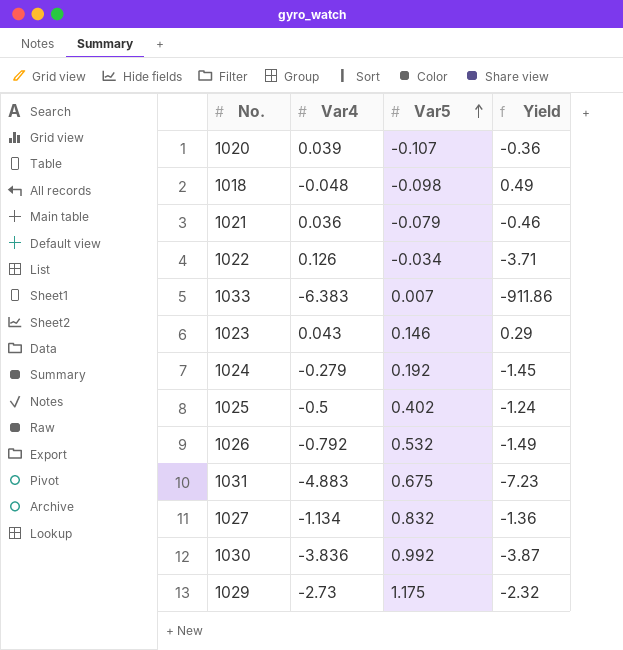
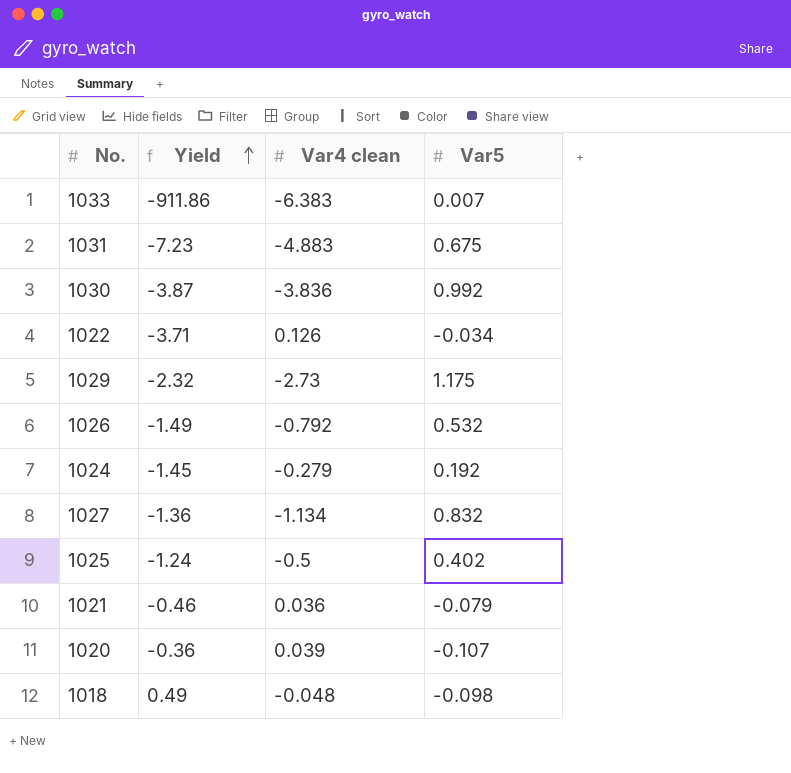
row order: Var5 ascending -> Yield ascending
column Yield | position: 4 -> 2
column name: Var4 -> Var4 clean
row 1023: 0.043 | 0.146 | 0.29 -> none

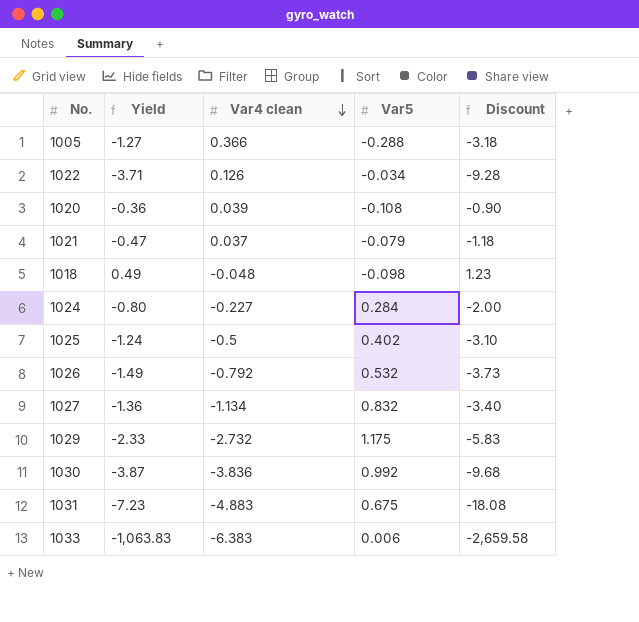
row order: Yield ascending -> Var4 clean descending
column Discount | formula: none -> [Yield] * 2.5
row 1005: none -> -1.27 | 0.366 | -0.288 | -3.18
1020 | Var5: -0.107 -> -0.108
1021 | Yield: -0.46 -> -0.47
1021 | Var4 clean: 0.036 -> 0.037
1024 | Yield: -1.45 -> -0.80
1024 | Var4 clean: -0.279 -> -0.227
1024 | Var5: 0.192 -> 0.284
1029 | Yield: -2.32 -> -2.33
1029 | Var4 clean: -2.73 -> -2.732
1033 | Yield: -911.86 -> -1,063.83
1033 | Var5: 0.007 -> 0.006

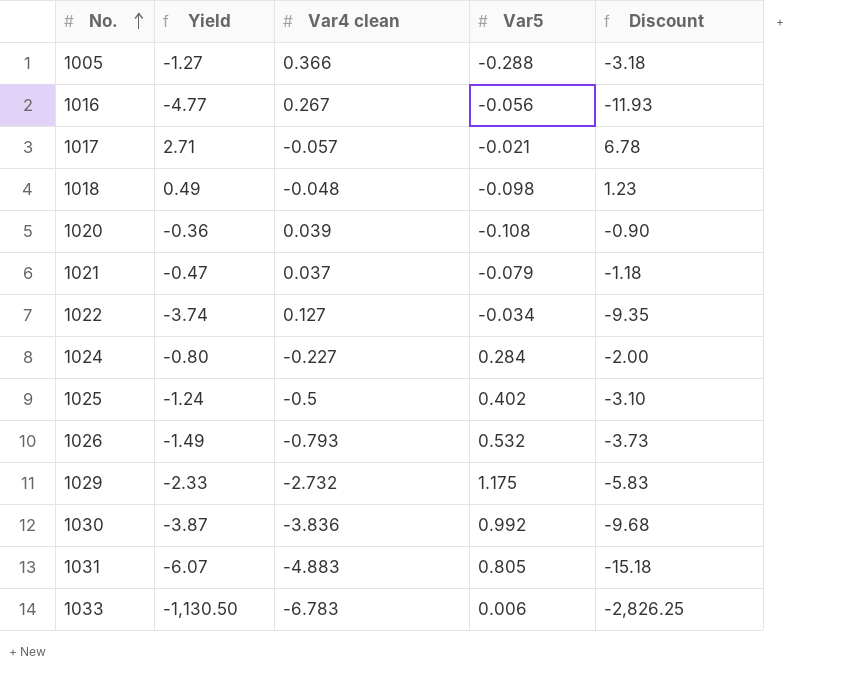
row order: Var4 clean descending -> No. ascending
row 1027: -1.36 | -1.134 | 0.832 | -3.40 -> none
row 1016: none -> -4.77 | 0.267 | -0.056 | -11.93
row 1017: none -> 2.71 | -0.057 | -0.021 | 6.78
1022 | Yield: -3.71 -> -3.74
1022 | Var4 clean: 0.126 -> 0.127
1022 | Discount: -9.28 -> -9.35
1026 | Var4 clean: -0.792 -> -0.793
1031 | Yield: -7.23 -> -6.07
1031 | Var5: 0.675 -> 0.805
1031 | Discount: -18.08 -> -15.18
1033 | Yield: -1,063.83 -> -1,130.50
1033 | Var4 clean: -6.383 -> -6.783
1033 | Discount: -2,659.58 -> -2,826.25

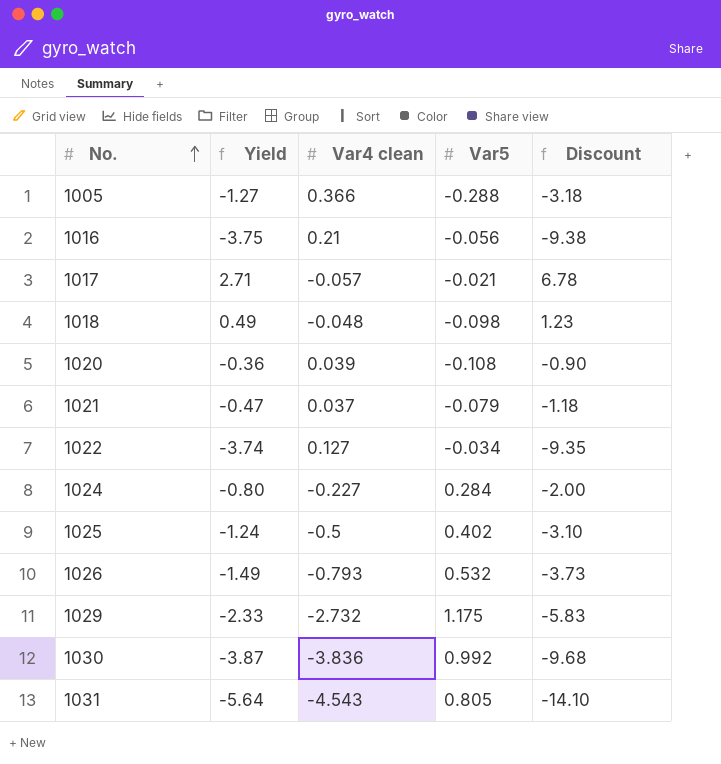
row 1033: -1,130.50 | -6.783 | 0.006 | -2,826.25 -> none
1016 | Yield: -4.77 -> -3.75
1016 | Var4 clean: 0.267 -> 0.21
1016 | Discount: -11.93 -> -9.38
1031 | Yield: -6.07 -> -5.64
1031 | Var4 clean: -4.883 -> -4.543
1031 | Discount: -15.18 -> -14.10

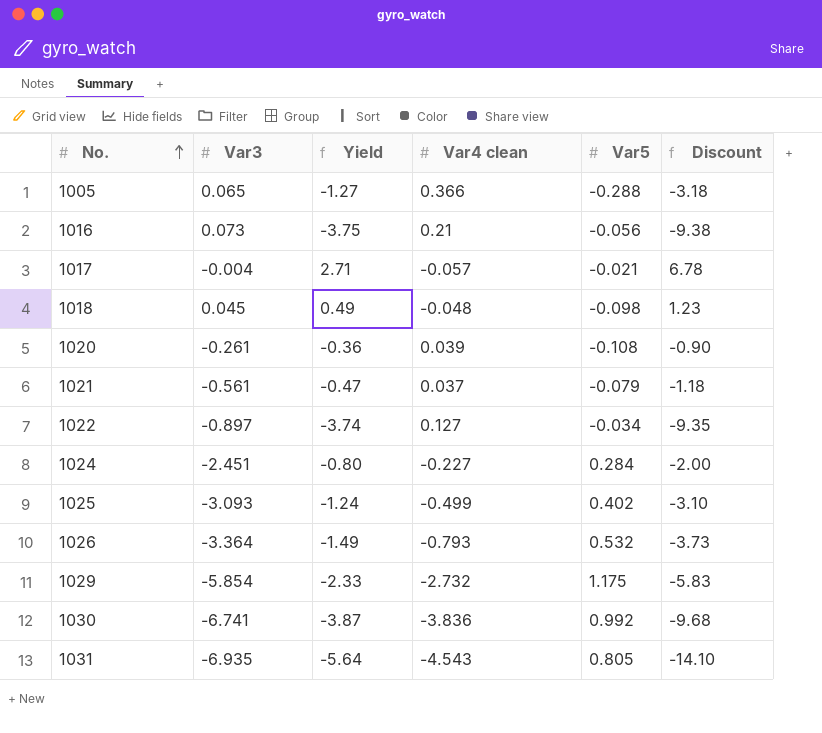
column Var3 | position: none -> 2
1025 | Var4 clean: -0.5 -> -0.499

